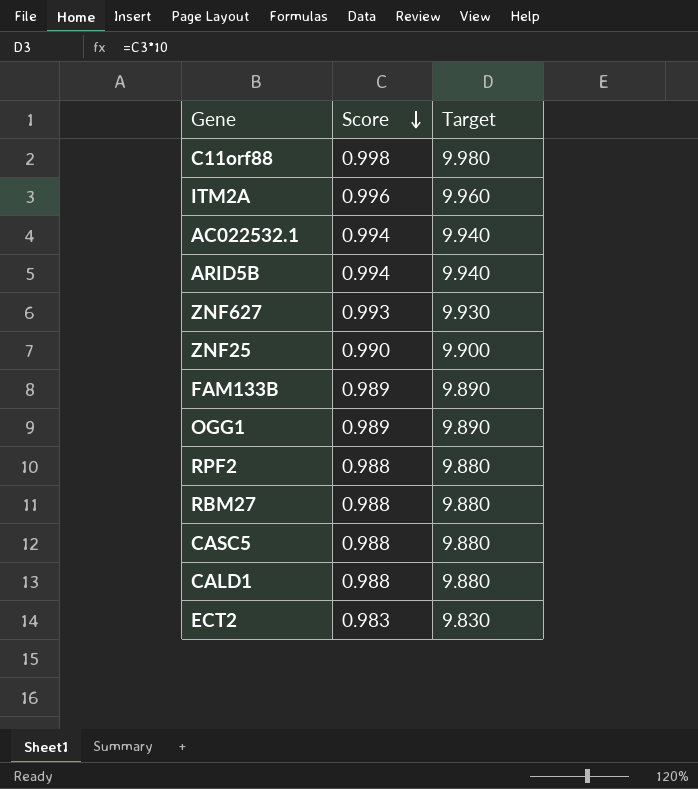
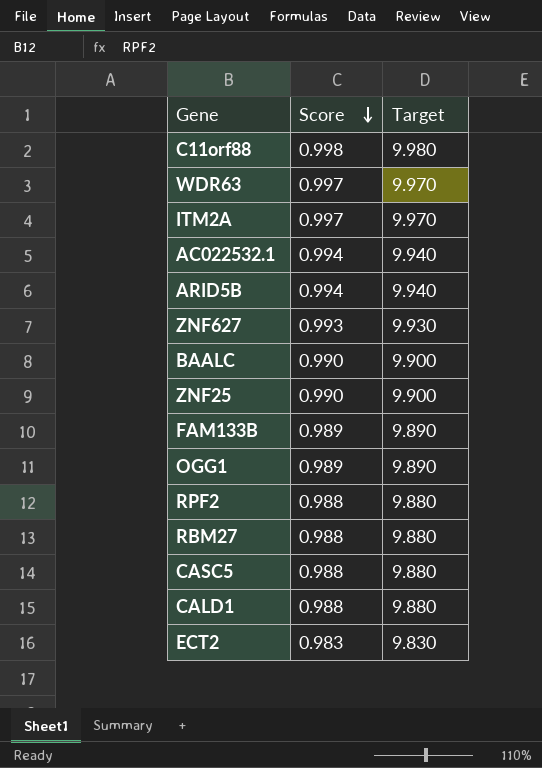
row WDR63: none -> 0.997 | 9.970
ITM2A | Score: 0.996 -> 0.997
ITM2A | Target: 9.960 -> 9.970
row BAALC: none -> 0.990 | 9.900

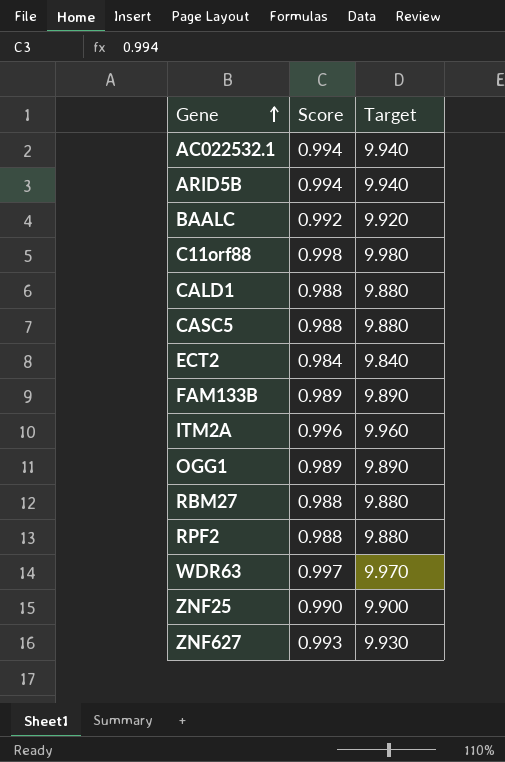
row order: Score descending -> Gene ascending
BAALC | Score: 0.990 -> 0.992
BAALC | Target: 9.900 -> 9.920
ECT2 | Score: 0.983 -> 0.984
ECT2 | Target: 9.830 -> 9.840
ITM2A | Score: 0.997 -> 0.996
ITM2A | Target: 9.970 -> 9.960

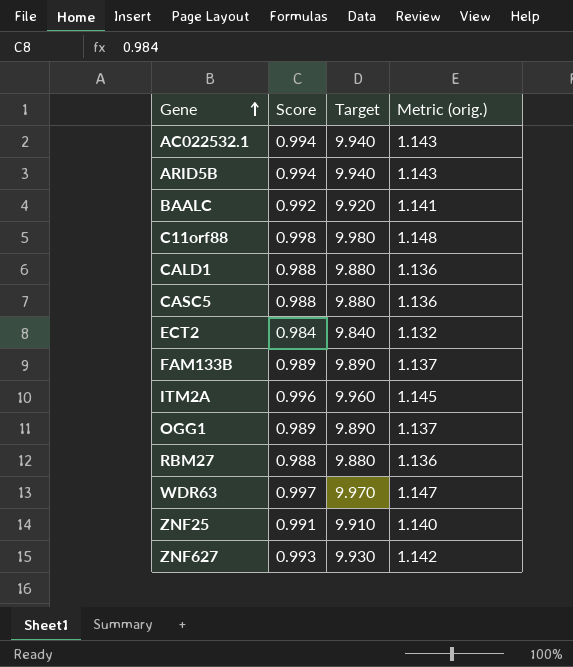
column Metric (orig.) | formula: none -> [Score] * 1.15
row RPF2: 0.988 | 9.880 -> none
ZNF25 | Score: 0.990 -> 0.991
ZNF25 | Target: 9.900 -> 9.910

